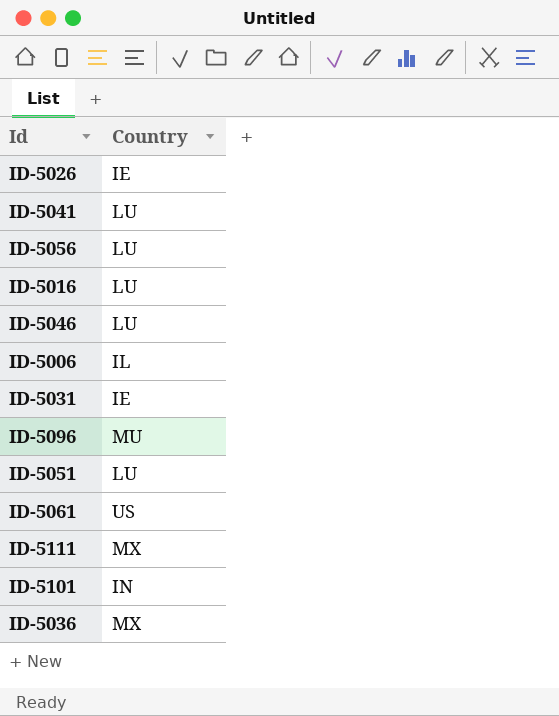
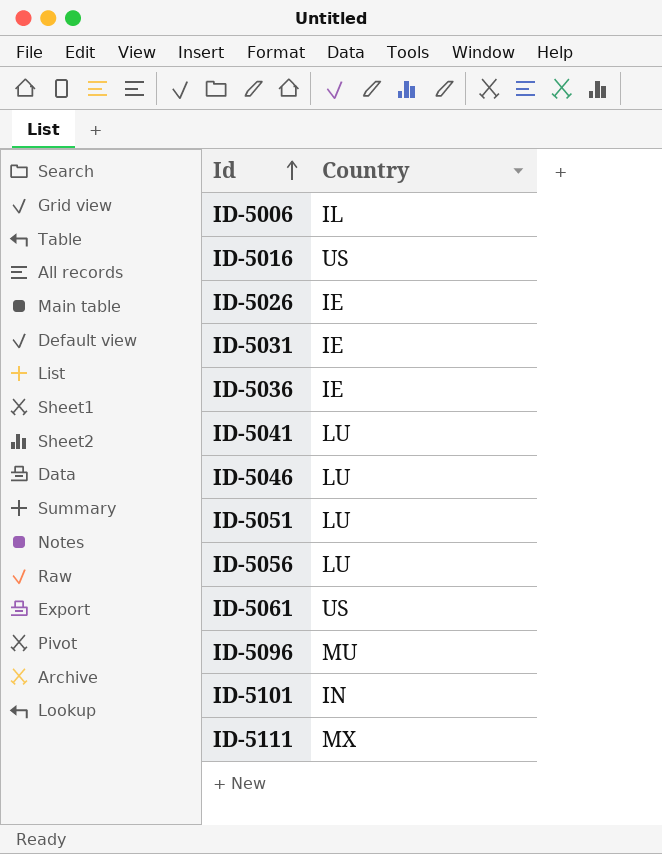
row order: none -> Id ascending
ID-5016 | Country: LU -> US
ID-5036 | Country: MX -> IE

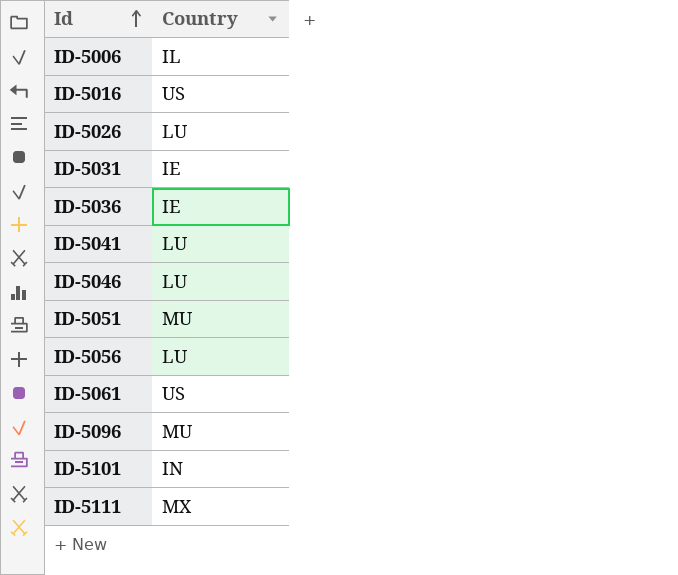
ID-5026 | Country: IE -> LU
ID-5051 | Country: LU -> MU

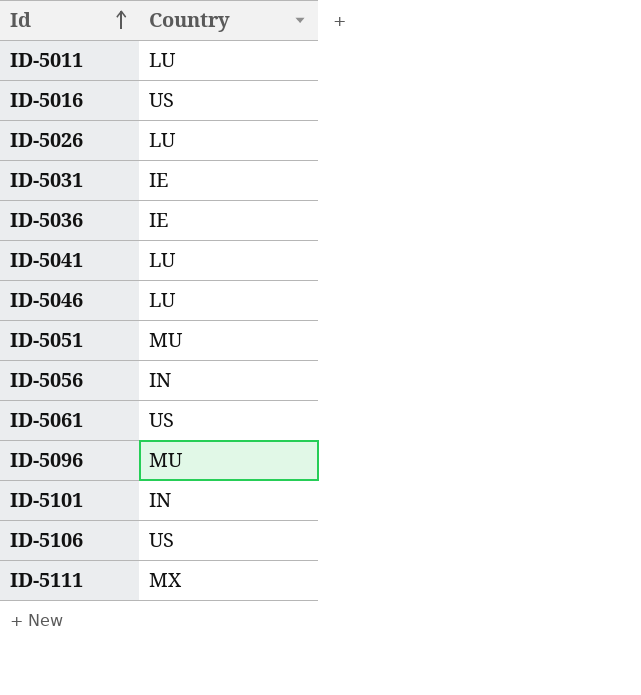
row ID-5006: IL -> none
row ID-5011: none -> LU
ID-5056 | Country: LU -> IN
row ID-5106: none -> US

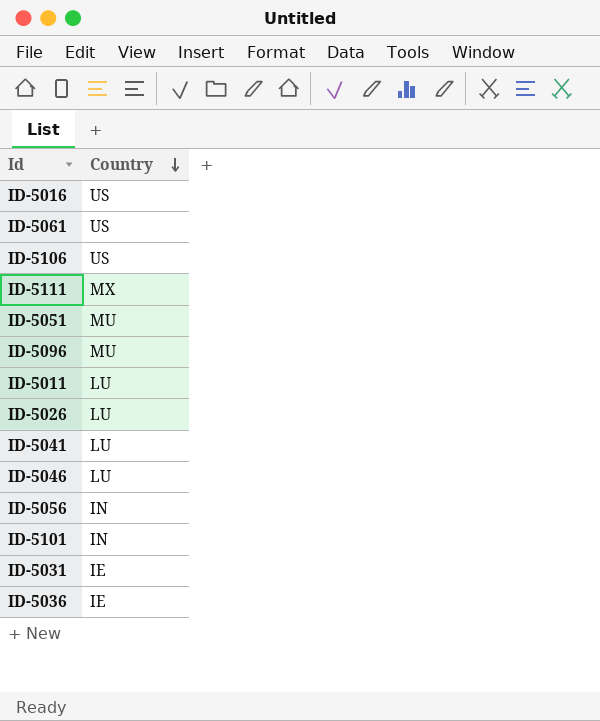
row order: Id ascending -> Country descending

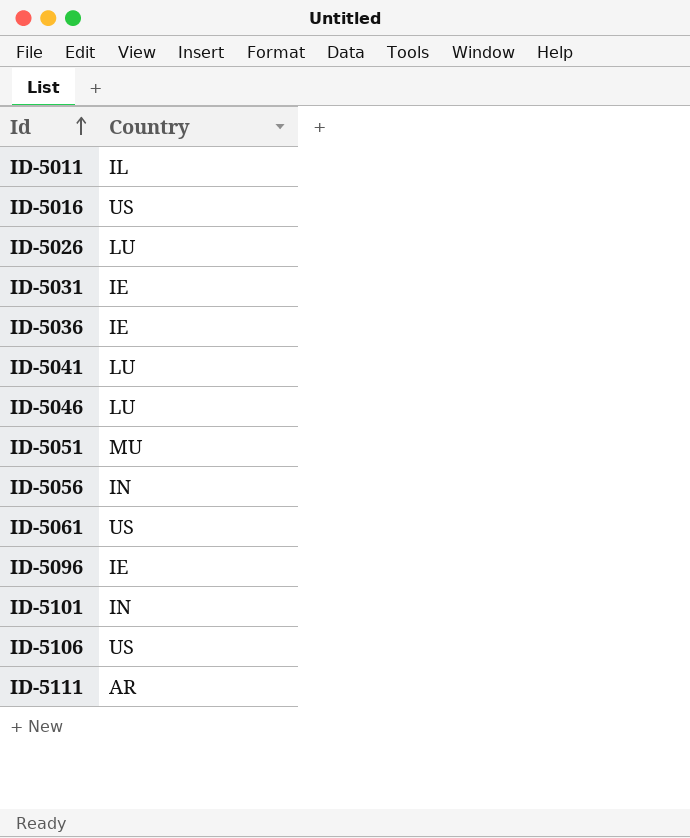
row order: Country descending -> Id ascending
ID-5011 | Country: LU -> IL
ID-5096 | Country: MU -> IE
ID-5111 | Country: MX -> AR

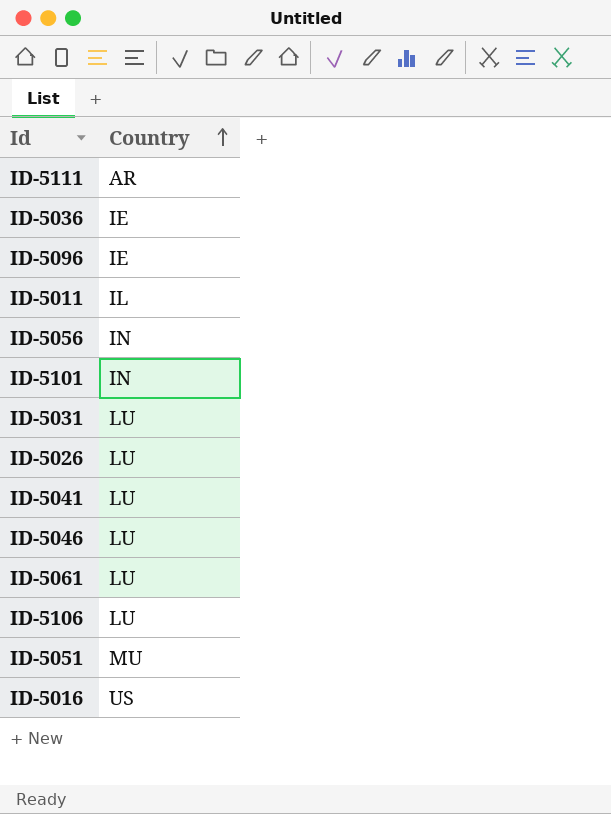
row order: Id ascending -> Country ascending
ID-5031 | Country: IE -> LU
ID-5061 | Country: US -> LU
ID-5106 | Country: US -> LU

